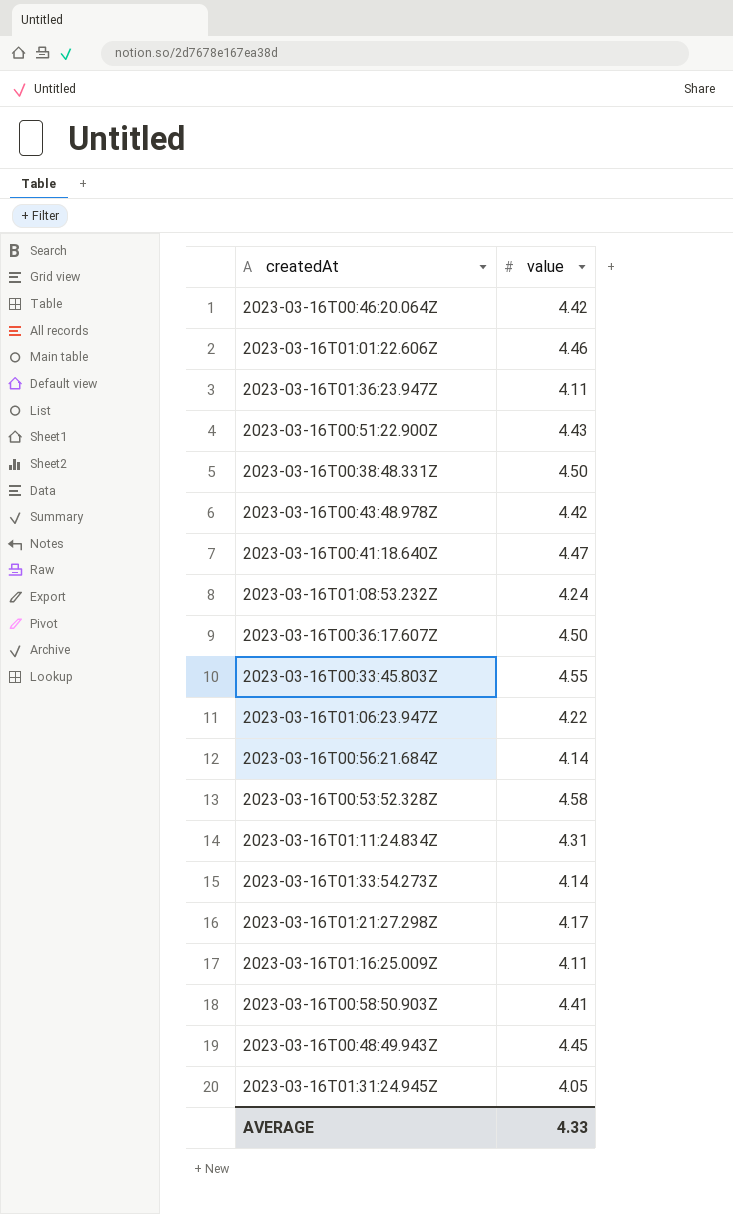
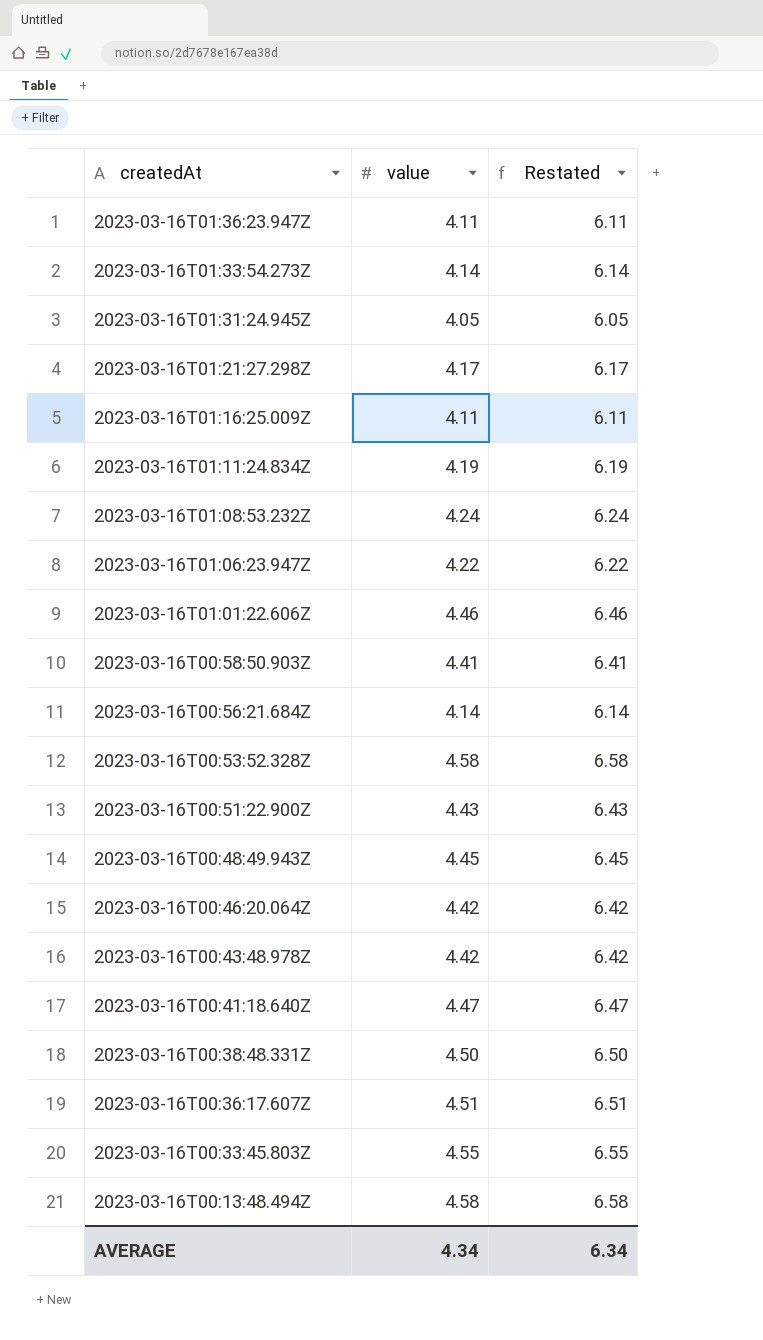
row order: none -> createdAt descending
column Restated | formula: none -> [value] + 2
2023-03-16T01:11:24.834Z | value: 4.31 -> 4.19
2023-03-16T00:36:17.607Z | value: 4.50 -> 4.51
row 2023-03-16T00:13:48.494Z: none -> 4.58 | 6.58
AVERAGE | value: 4.33 -> 4.34

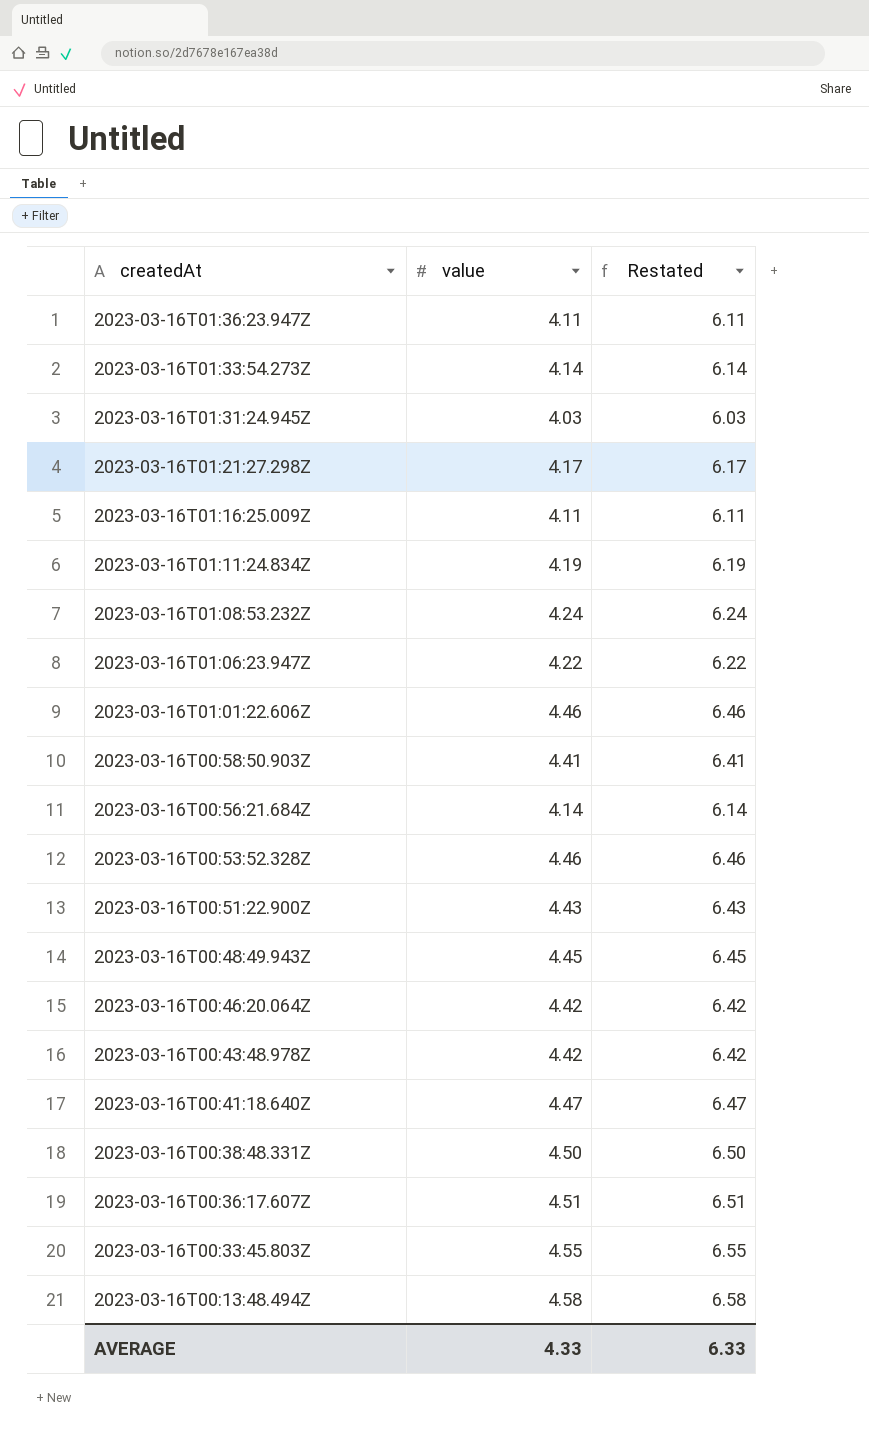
2023-03-16T01:31:24.945Z | value: 4.05 -> 4.03
2023-03-16T01:31:24.945Z | Restated: 6.05 -> 6.03
2023-03-16T00:53:52.328Z | value: 4.58 -> 4.46
2023-03-16T00:53:52.328Z | Restated: 6.58 -> 6.46
AVERAGE | value: 4.34 -> 4.33
AVERAGE | Restated: 6.34 -> 6.33

